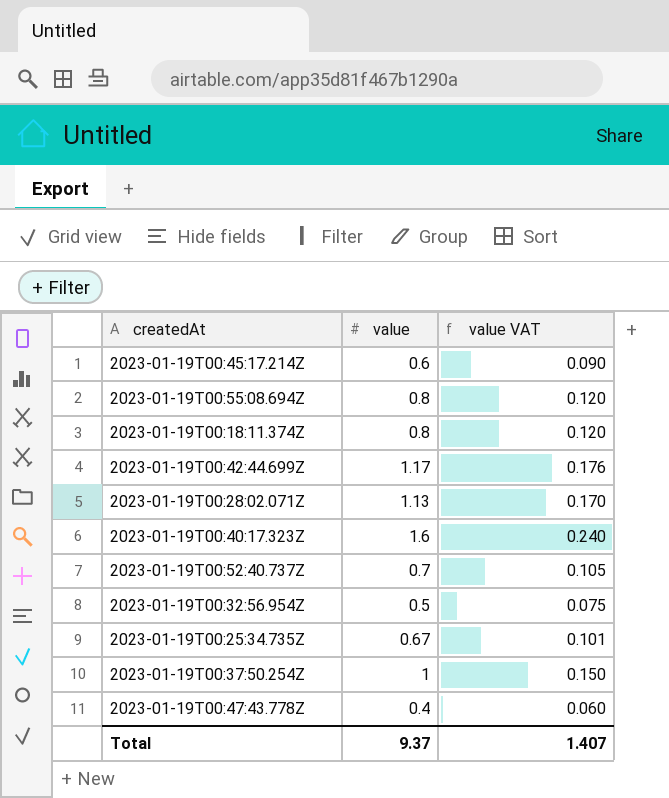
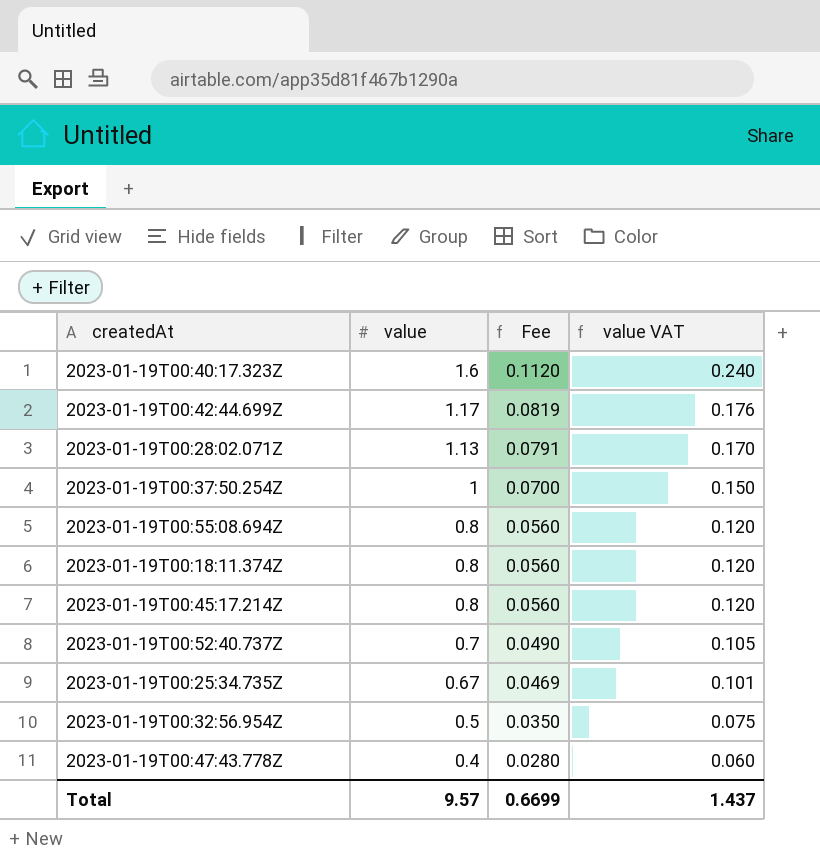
row order: none -> value descending
column Fee | formula: none -> [value] * 0.07
2023-01-19T00:45:17.214Z | value: 0.6 -> 0.8
2023-01-19T00:45:17.214Z | value VAT: 0.090 -> 0.120
Total | value: 9.37 -> 9.57
Total | value VAT: 1.407 -> 1.437

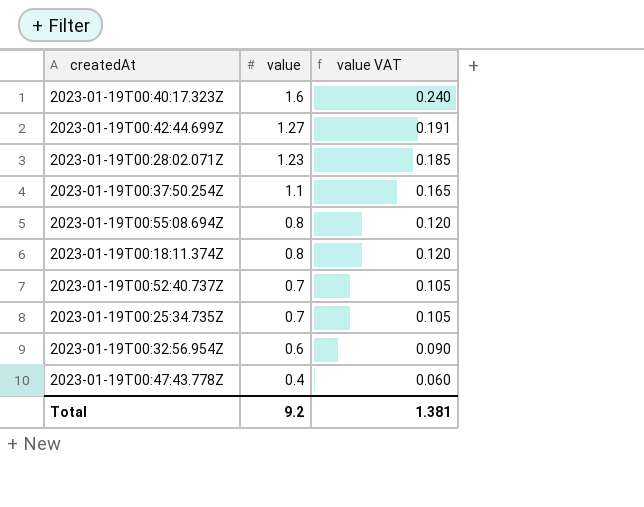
column Fee | formula: [value] * 0.07 -> none
row 2023-01-19T00:45:17.214Z: 0.8 | 0.0560 | 0.120 -> none
2023-01-19T00:42:44.699Z | value: 1.17 -> 1.27
2023-01-19T00:42:44.699Z | value VAT: 0.176 -> 0.191
2023-01-19T00:28:02.071Z | value: 1.13 -> 1.23
2023-01-19T00:28:02.071Z | value VAT: 0.170 -> 0.185
2023-01-19T00:37:50.254Z | value: 1 -> 1.1
2023-01-19T00:37:50.254Z | value VAT: 0.150 -> 0.165
2023-01-19T00:25:34.735Z | value: 0.67 -> 0.7
2023-01-19T00:25:34.735Z | value VAT: 0.101 -> 0.105
2023-01-19T00:32:56.954Z | value: 0.5 -> 0.6
2023-01-19T00:32:56.954Z | value VAT: 0.075 -> 0.090
Total | value: 9.57 -> 9.2
Total | value VAT: 1.437 -> 1.381

